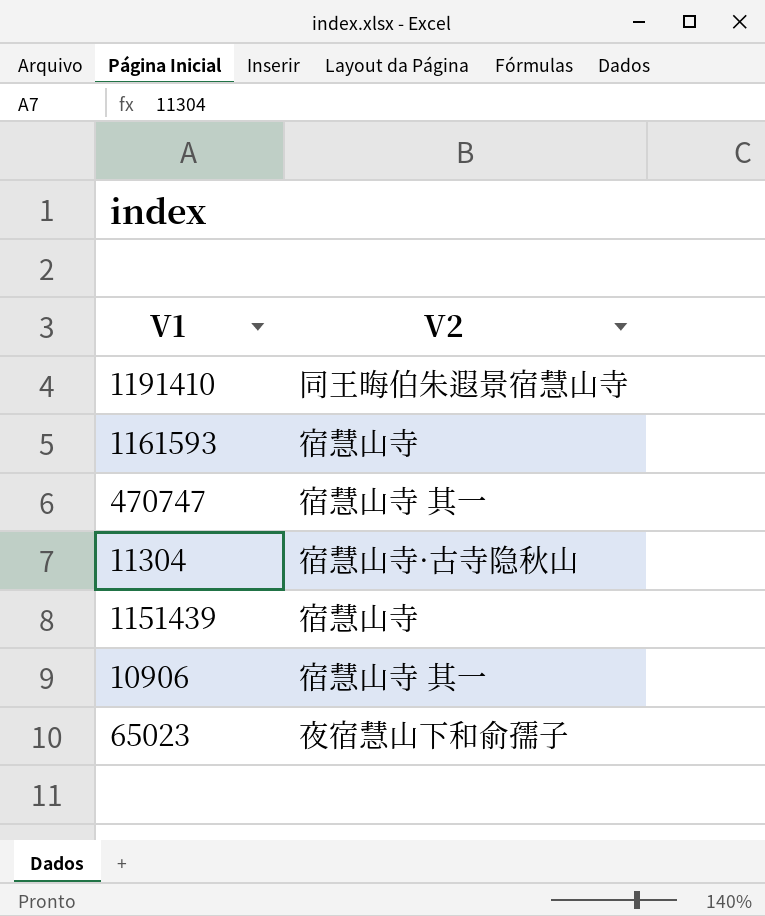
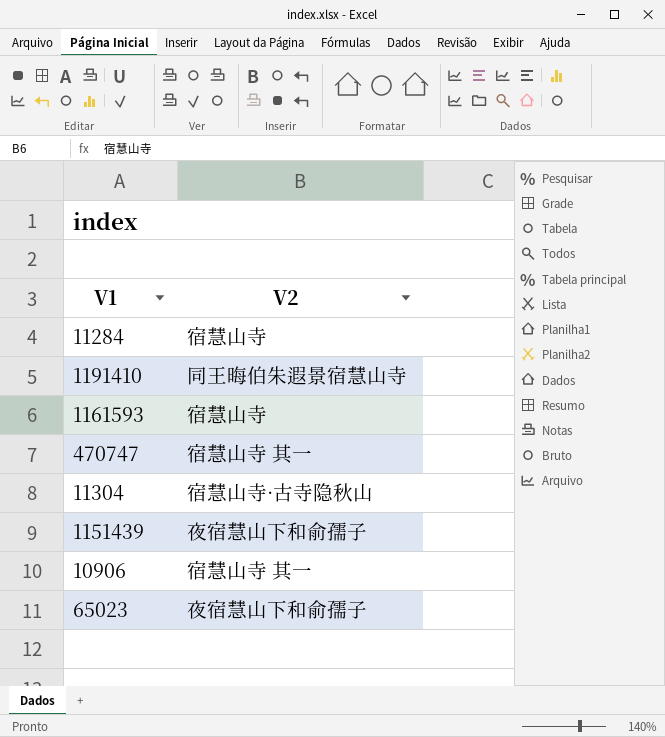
row 11284: none -> 宿慧山寺
1151439 | V2: 宿慧山寺 -> 夜宿慧山下和俞孺子

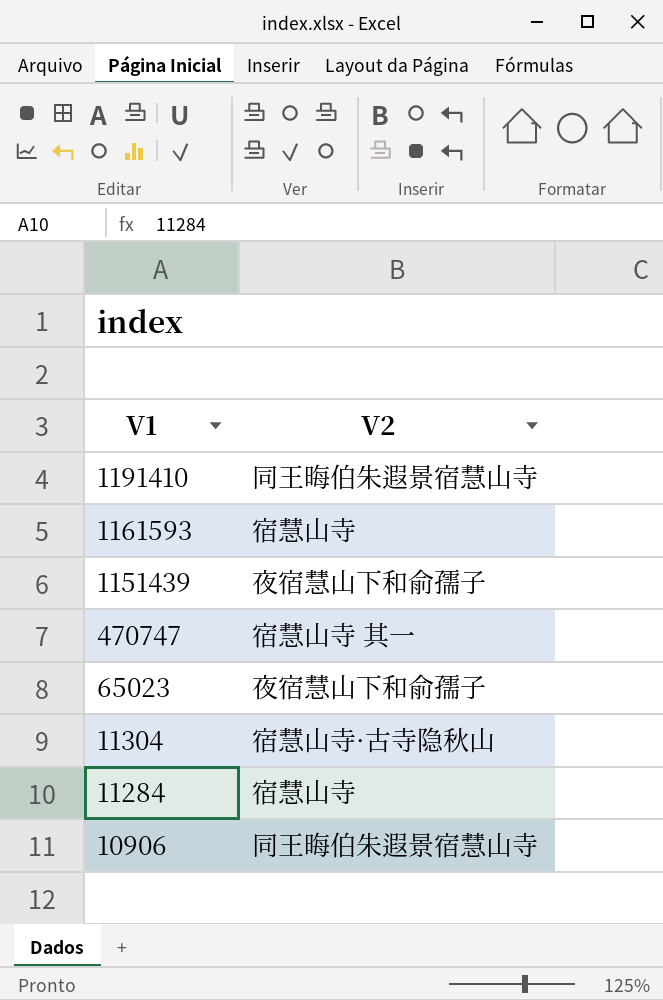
row order: none -> V1 descending
10906 | V2: 宿慧山寺 其一 -> 同王晦伯朱遐景宿慧山寺

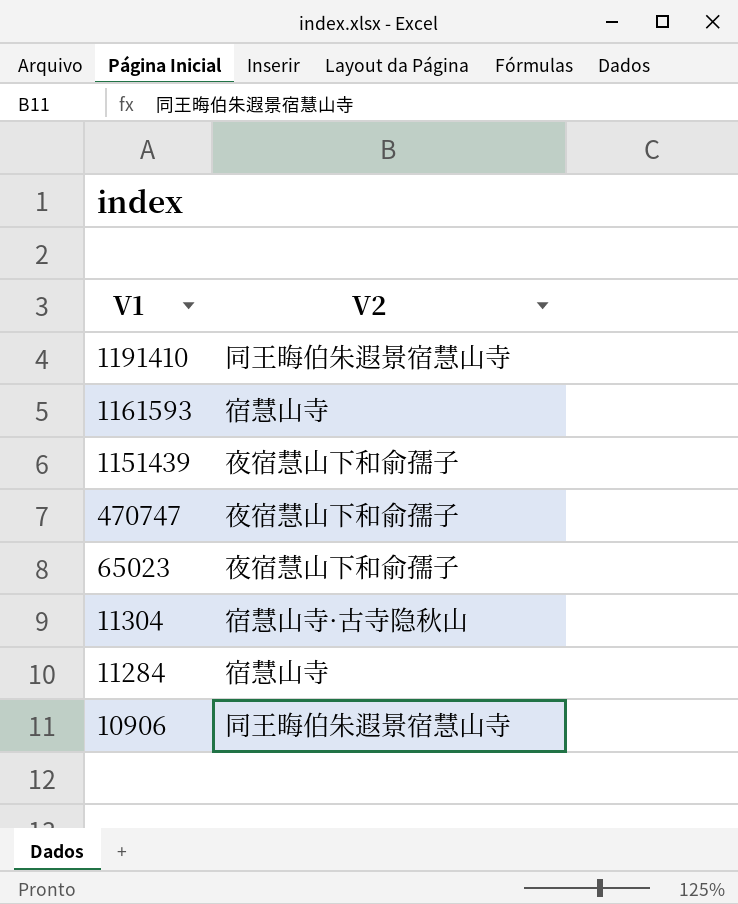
470747 | V2: 宿慧山寺 其一 -> 夜宿慧山下和俞孺子

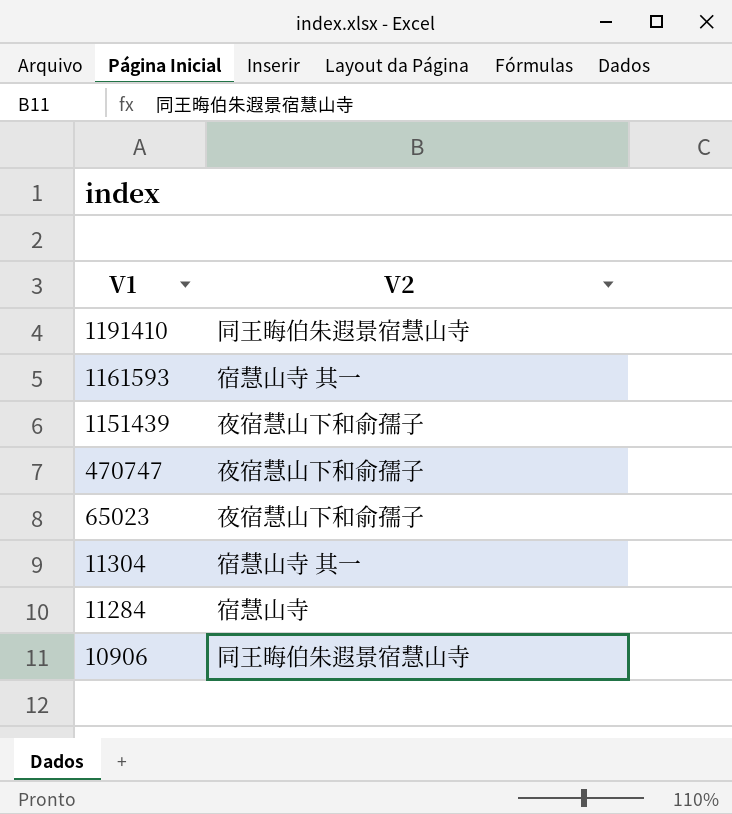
1161593 | V2: 宿慧山寺 -> 宿慧山寺 其一
11304 | V2: 宿慧山寺·古寺隐秋山 -> 宿慧山寺 其一

